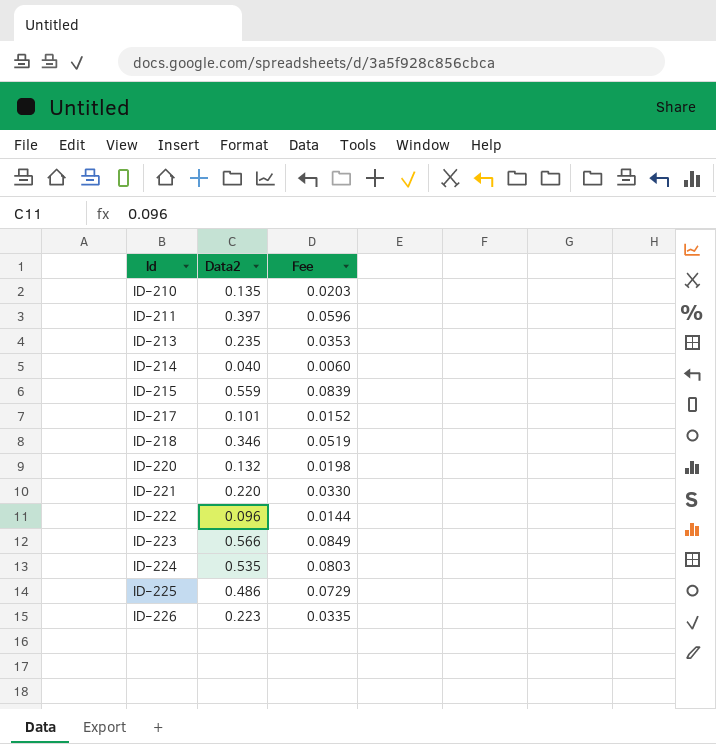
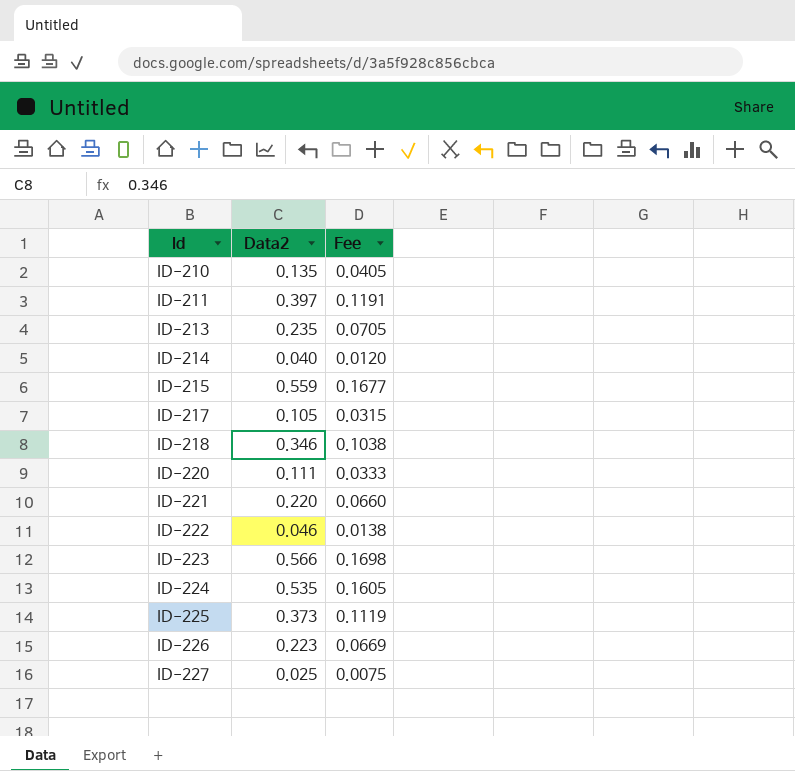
column Fee | formula: [Data2] * 0.15 -> [Data2] * 0.3
ID-217 | Data2: 0.101 -> 0.105
ID-220 | Data2: 0.132 -> 0.111
ID-222 | Data2: 0.096 -> 0.046
ID-225 | Data2: 0.486 -> 0.373
row ID-227: none -> 0.025 | 0.0075

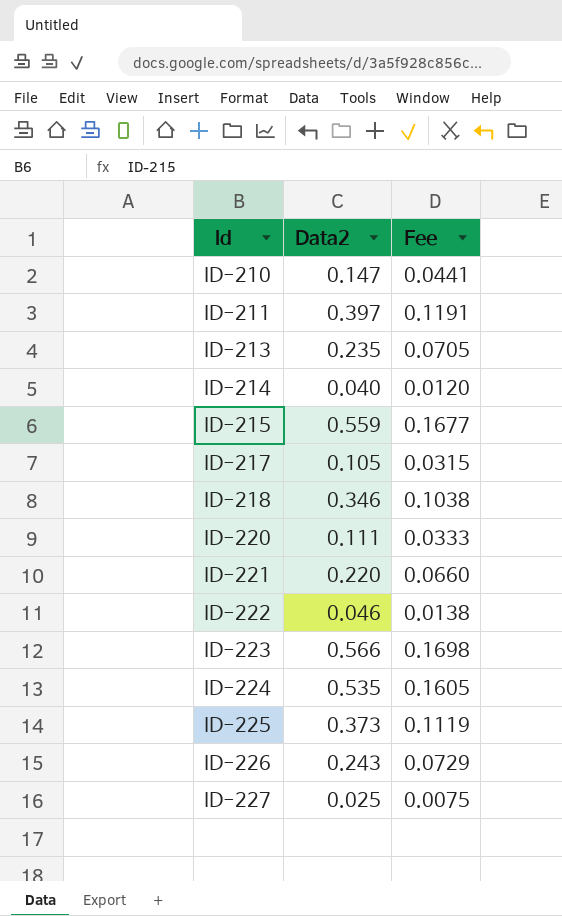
ID-210 | Data2: 0.135 -> 0.147
ID-210 | Fee: 0.0405 -> 0.0441
ID-226 | Data2: 0.223 -> 0.243
ID-226 | Fee: 0.0669 -> 0.0729

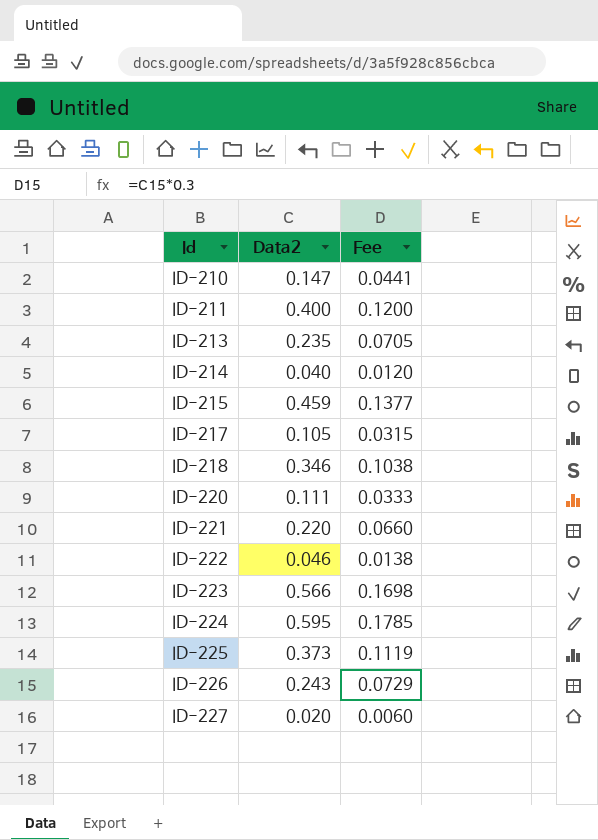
ID-211 | Data2: 0.397 -> 0.400
ID-211 | Fee: 0.1191 -> 0.1200
ID-215 | Data2: 0.559 -> 0.459
ID-215 | Fee: 0.1677 -> 0.1377
ID-224 | Data2: 0.535 -> 0.595
ID-224 | Fee: 0.1605 -> 0.1785
ID-227 | Data2: 0.025 -> 0.020
ID-227 | Fee: 0.0075 -> 0.0060

